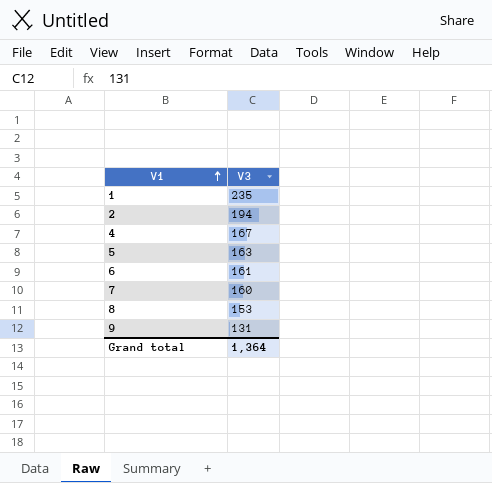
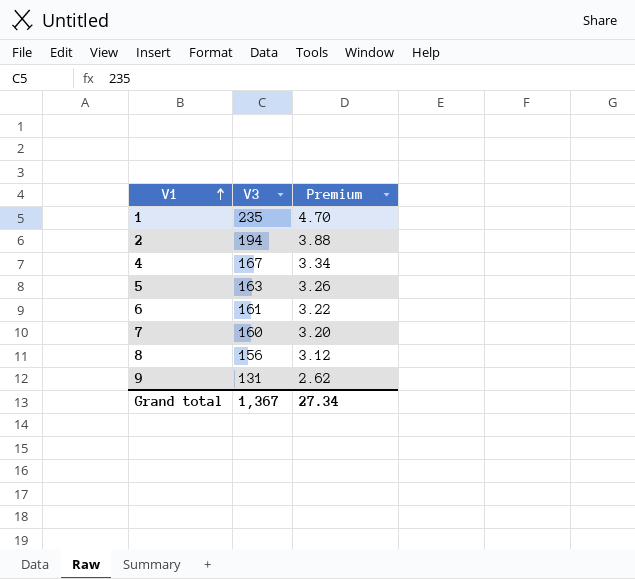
column Premium | formula: none -> [V3] * 0.02
8 | V3: 153 -> 156
Grand total | V3: 1,364 -> 1,367

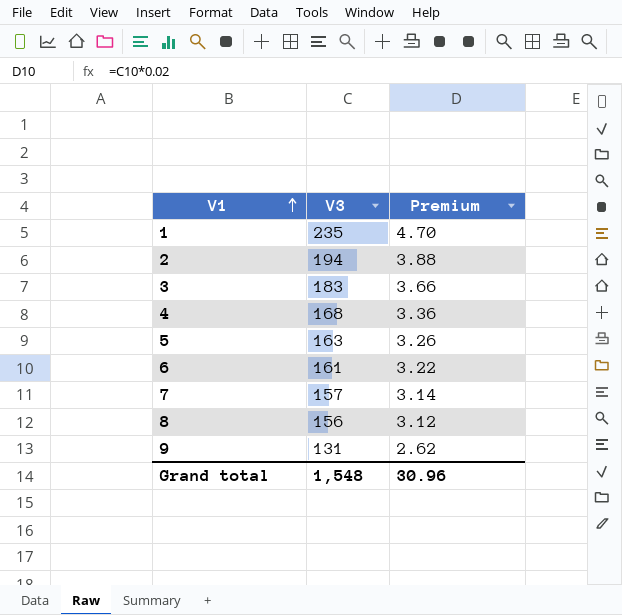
row 3: none -> 183 | 3.66
4 | V3: 167 -> 168
4 | Premium: 3.34 -> 3.36
7 | V3: 160 -> 157
7 | Premium: 3.20 -> 3.14
Grand total | V3: 1,367 -> 1,548
Grand total | Premium: 27.34 -> 30.96

